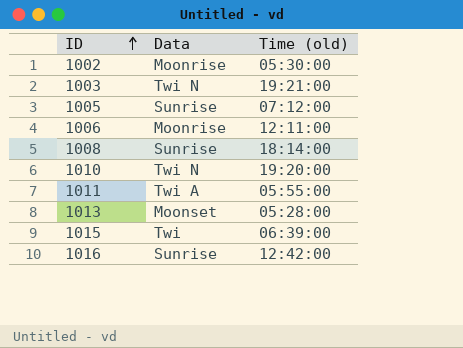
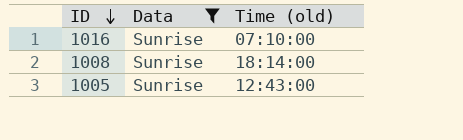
filter: none -> Data = Sunrise
row order: ID ascending -> ID descending
1016 | Time (old): 12:42:00 -> 07:10:00
1005 | Time (old): 07:12:00 -> 12:43:00

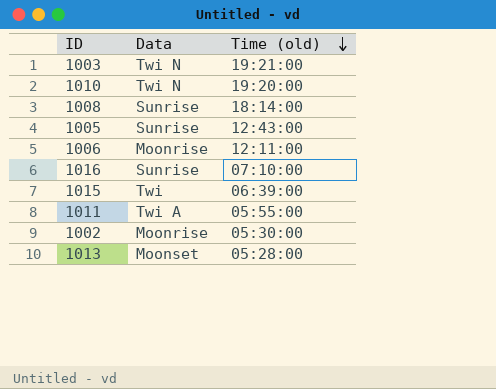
filter: Data = Sunrise -> none
row order: ID descending -> Time (old) descending

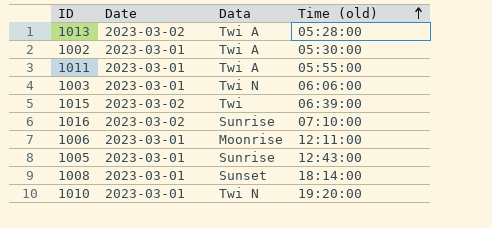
row order: Time (old) descending -> Time (old) ascending
column Date | position: none -> 2
1013 | Data: Moonset -> Twi A
1002 | Data: Moonrise -> Twi A
1003 | Time (old): 19:21:00 -> 06:06:00
1008 | Data: Sunrise -> Sunset

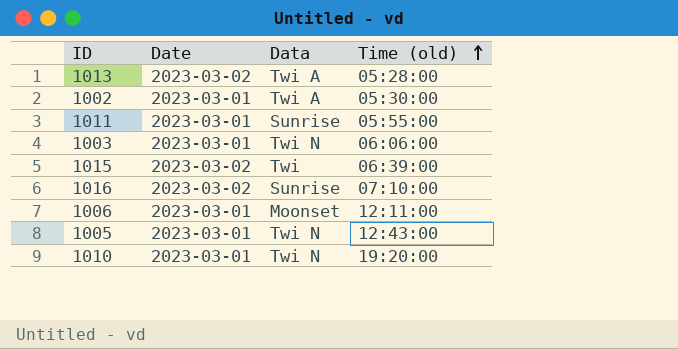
row 1008: 2023-03-01 | Sunset | 18:14:00 -> none
1011 | Data: Twi A -> Sunrise
1006 | Data: Moonrise -> Moonset
1005 | Data: Sunrise -> Twi N

